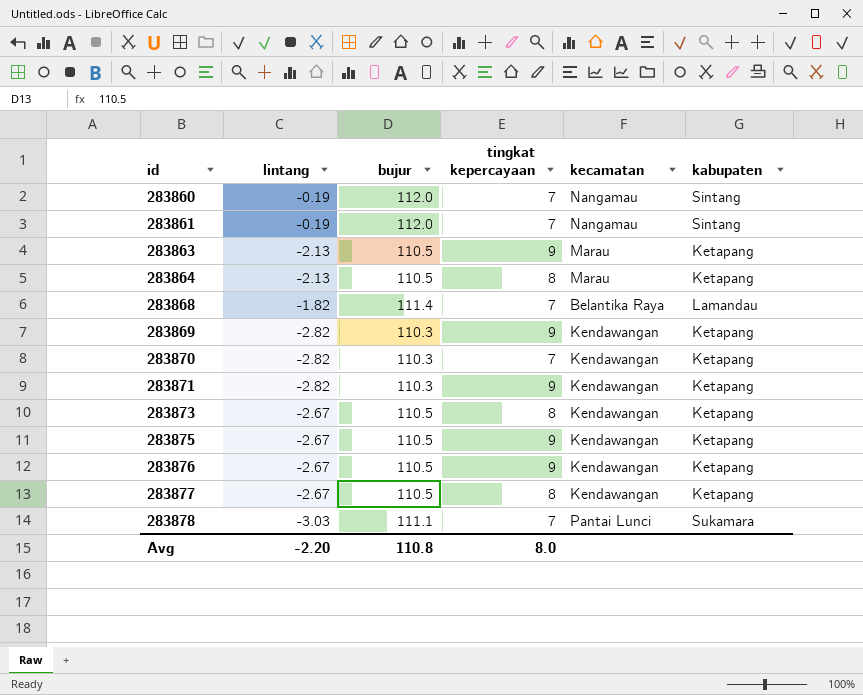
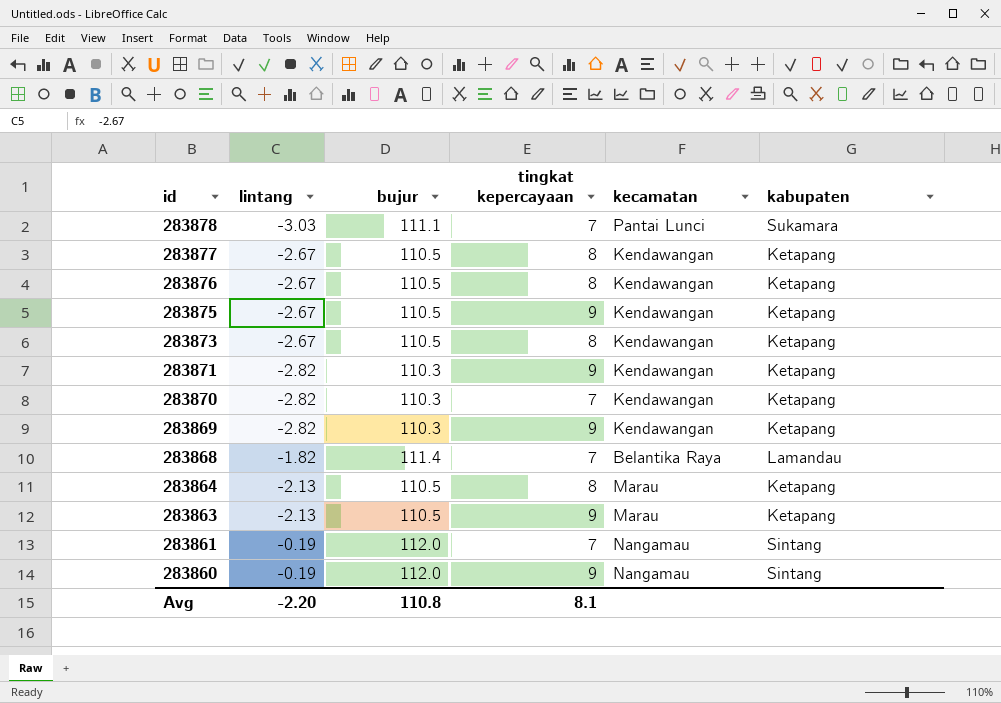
row order: id ascending -> id descending
283876 | tingkat kepercayaan: 9 -> 8
283860 | tingkat kepercayaan: 7 -> 9
Avg | tingkat kepercayaan: 8.0 -> 8.1

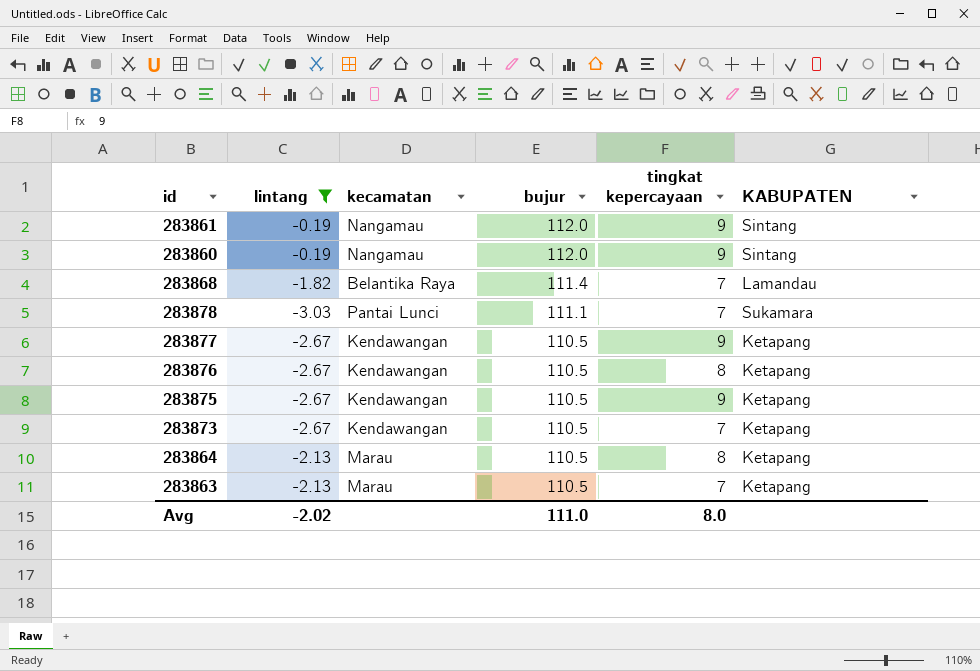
filter: none -> lintang != -2.82
row order: id descending -> bujur descending
column kecamatan | position: 5 -> 3
column name: kabupaten -> KABUPATEN
283861 | tingkat kepercayaan: 7 -> 9
283877 | tingkat kepercayaan: 8 -> 9
283873 | tingkat kepercayaan: 8 -> 7
283863 | tingkat kepercayaan: 9 -> 7
Avg | lintang: -2.20 -> -2.02
Avg | bujur: 110.8 -> 111.0
Avg | tingkat kepercayaan: 8.1 -> 8.0

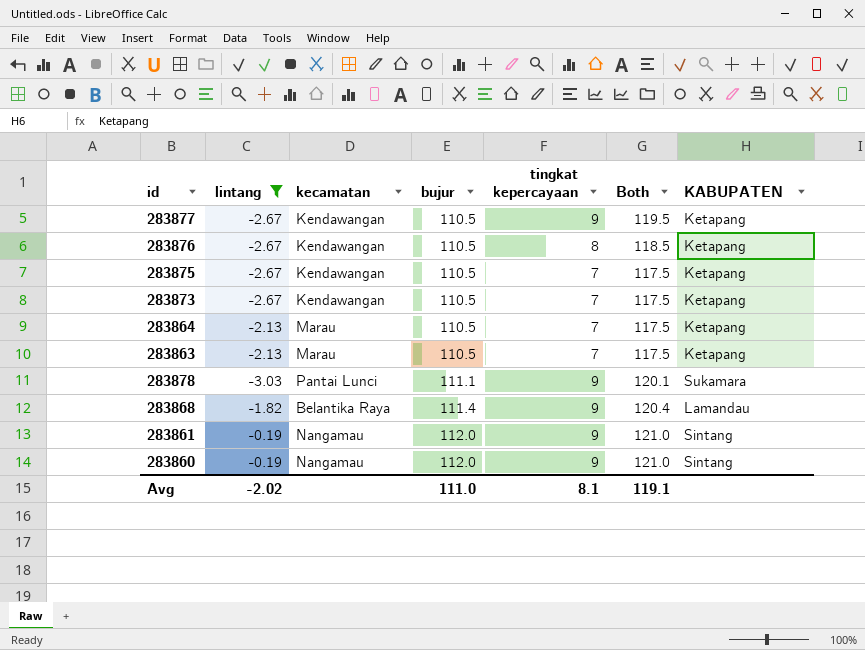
row order: bujur descending -> bujur ascending
column Both | formula: none -> [bujur] + [tingkat kepercayaan]
283875 | tingkat kepercayaan: 9 -> 7
283864 | tingkat kepercayaan: 8 -> 7
283878 | tingkat kepercayaan: 7 -> 9
283868 | tingkat kepercayaan: 7 -> 9
Avg | tingkat kepercayaan: 8.0 -> 8.1

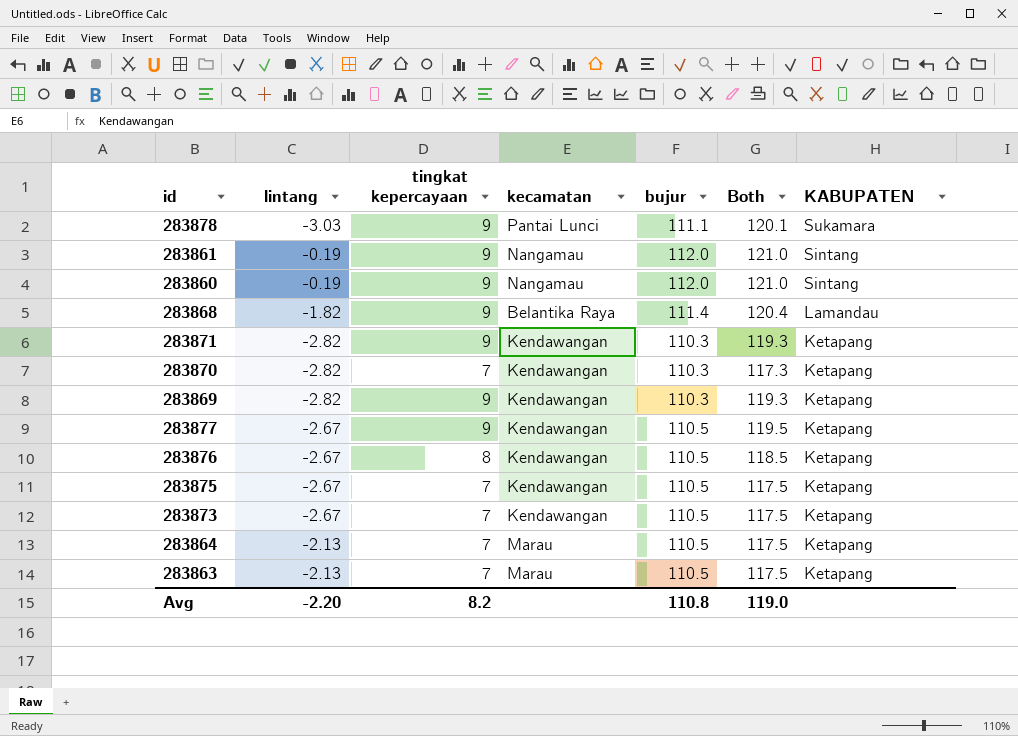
filter: lintang != -2.82 -> none
row order: bujur ascending -> KABUPATEN descending
column tingkat kepercayaan | position: 5 -> 3
Avg | lintang: -2.02 -> -2.20
Avg | tingkat kepercayaan: 8.1 -> 8.2
Avg | bujur: 111.0 -> 110.8
Avg | Both: 119.1 -> 119.0

